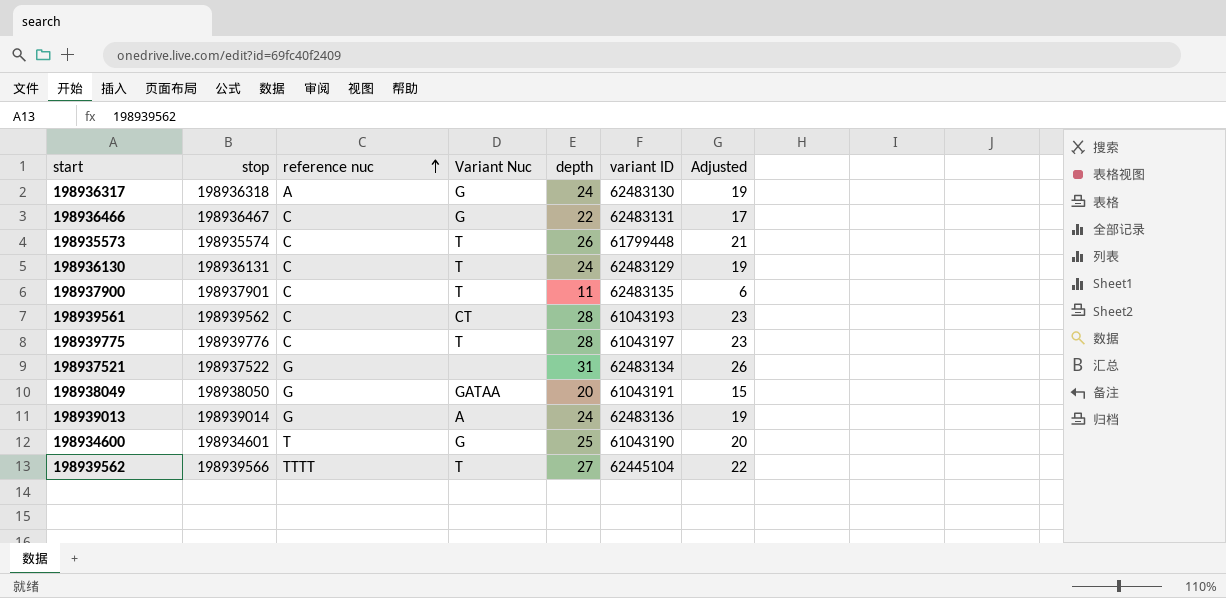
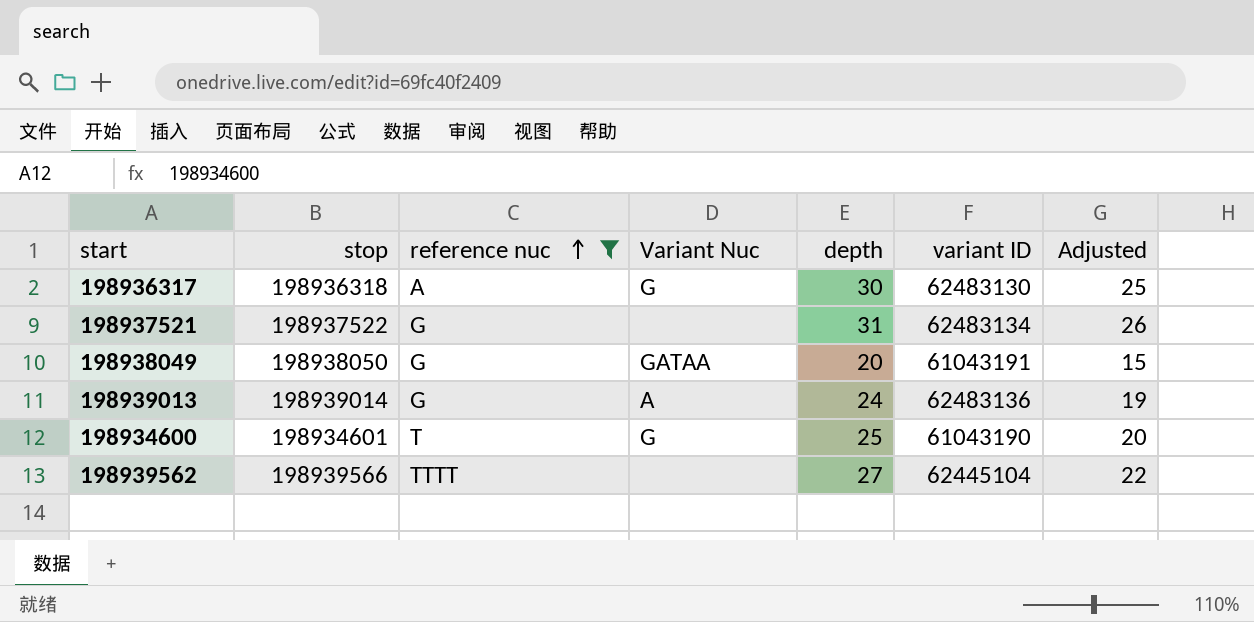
filter: none -> reference nuc != C
198936317 | depth: 24 -> 30
198936317 | Adjusted: 19 -> 25
198939562 | Variant Nuc: T -> none

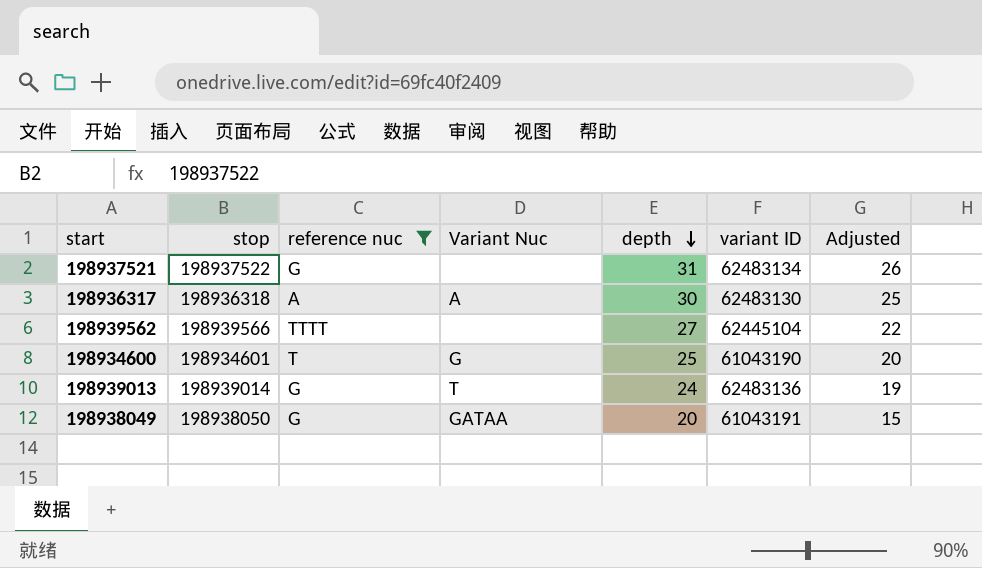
row order: reference nuc ascending -> depth descending
198936317 | Variant Nuc: G -> A
198939013 | Variant Nuc: A -> T

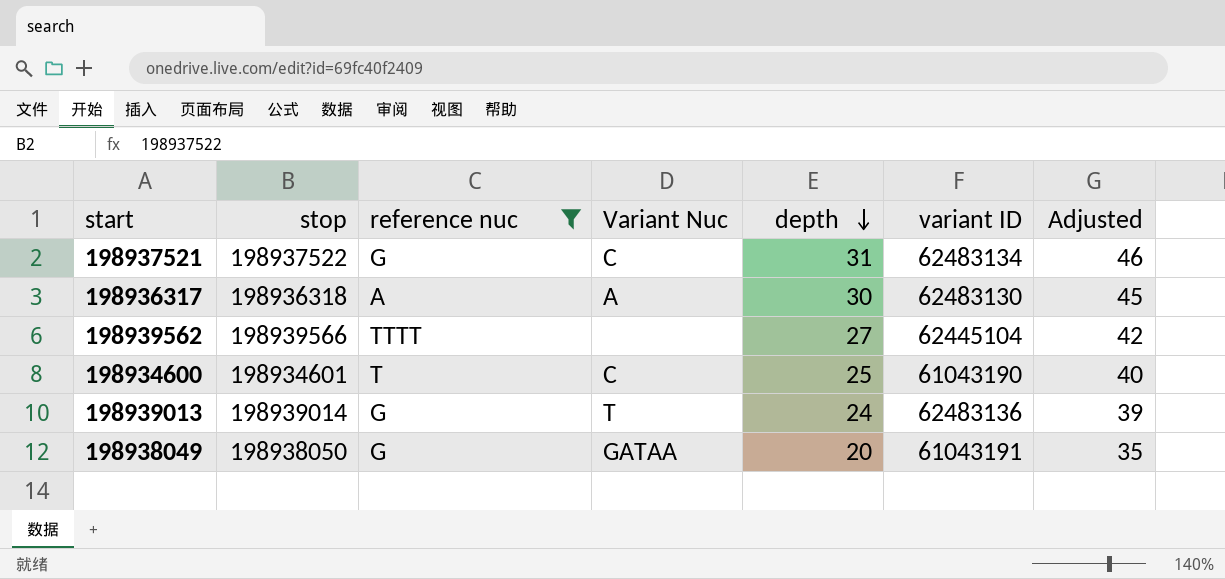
column Adjusted | formula: [depth] - 5 -> [depth] + 15
198937521 | Variant Nuc: none -> C
198934600 | Variant Nuc: G -> C

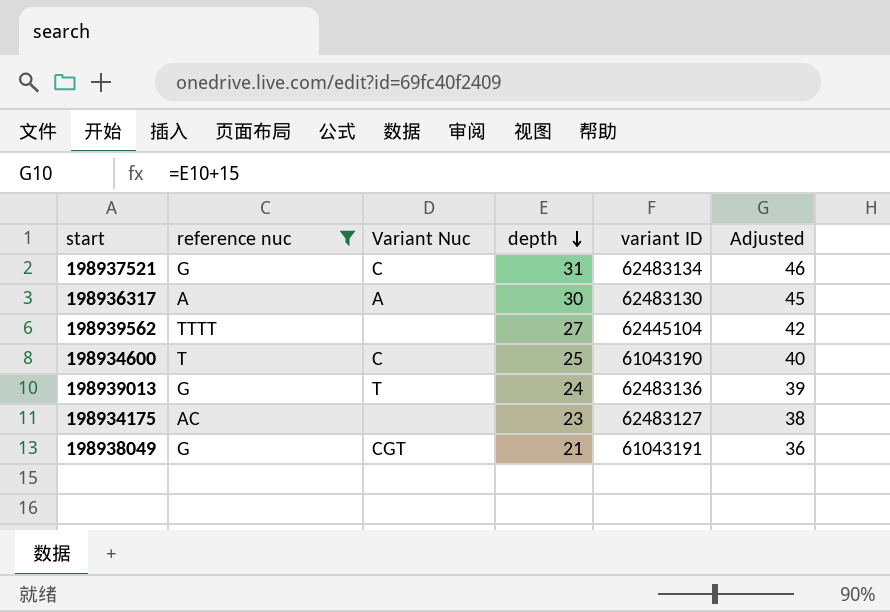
column stop | position: 2 -> none
row 198934175: none -> AC | none | 23 | 62483127 | 38
198938049 | Variant Nuc: GATAA -> CGT
198938049 | depth: 20 -> 21
198938049 | Adjusted: 35 -> 36

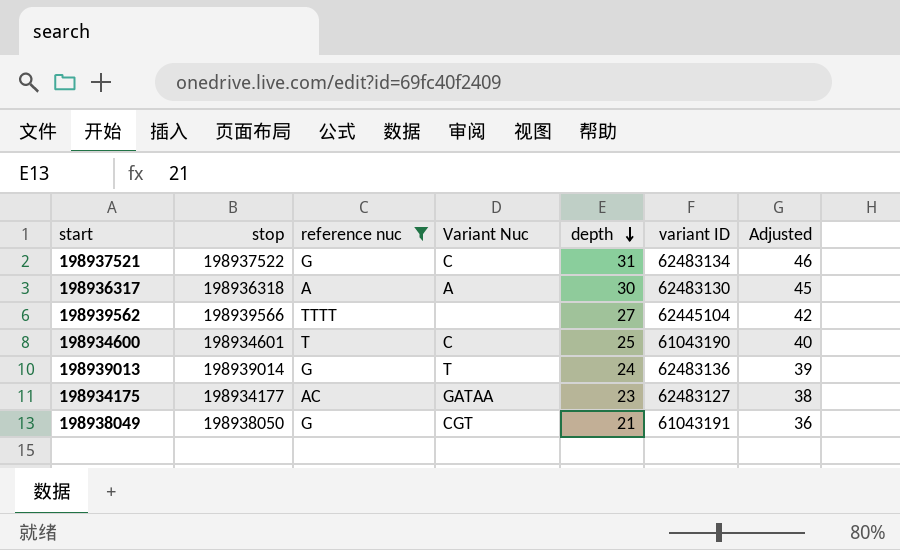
column stop | position: none -> 2
198934175 | Variant Nuc: none -> GATAA

